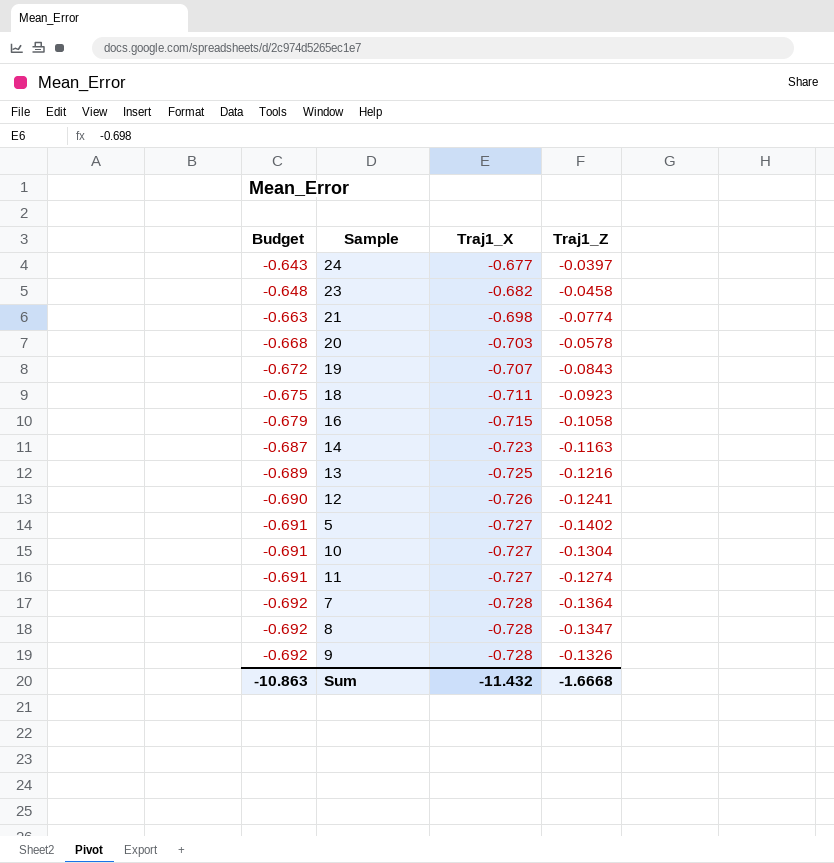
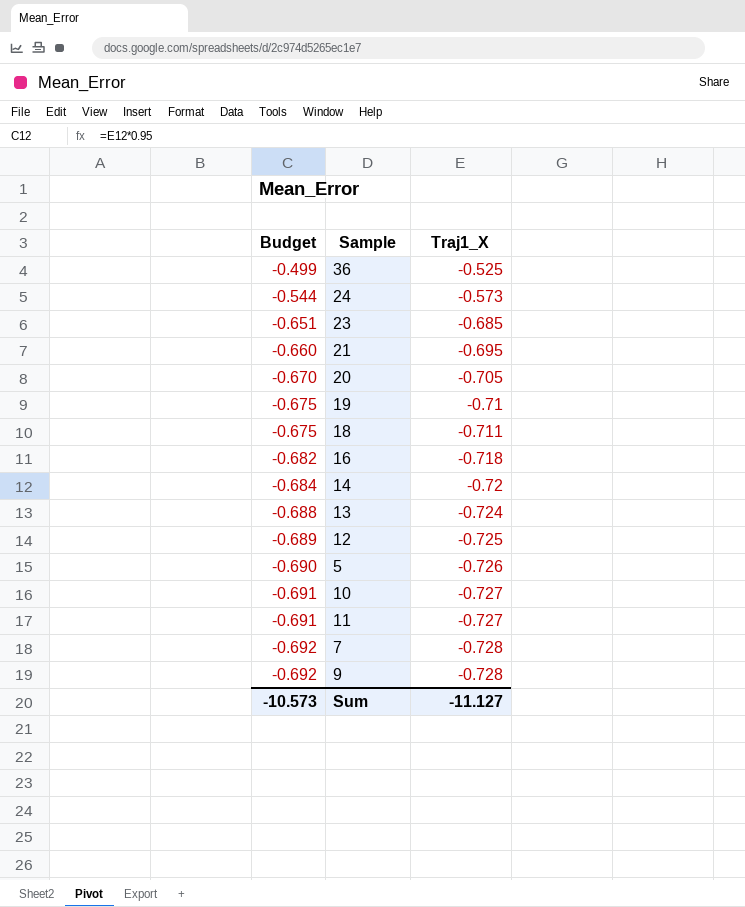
column Traj1_Z | position: 4 -> none
row 8: -0.692 | -0.728 | -0.1347 -> none
row 36: none -> -0.499 | -0.525
24 | Budget: -0.643 -> -0.544
24 | Traj1_X: -0.677 -> -0.573
23 | Budget: -0.648 -> -0.651
23 | Traj1_X: -0.682 -> -0.685
21 | Budget: -0.663 -> -0.660
21 | Traj1_X: -0.698 -> -0.695
20 | Budget: -0.668 -> -0.670
20 | Traj1_X: -0.703 -> -0.705
19 | Budget: -0.672 -> -0.675
19 | Traj1_X: -0.707 -> -0.71
16 | Budget: -0.679 -> -0.682
16 | Traj1_X: -0.715 -> -0.718
14 | Budget: -0.687 -> -0.684
14 | Traj1_X: -0.723 -> -0.72
13 | Budget: -0.689 -> -0.688
13 | Traj1_X: -0.725 -> -0.724
12 | Budget: -0.690 -> -0.689
12 | Traj1_X: -0.726 -> -0.725
5 | Budget: -0.691 -> -0.690
5 | Traj1_X: -0.727 -> -0.726
Sum | Budget: -10.863 -> -10.573
Sum | Traj1_X: -11.432 -> -11.127

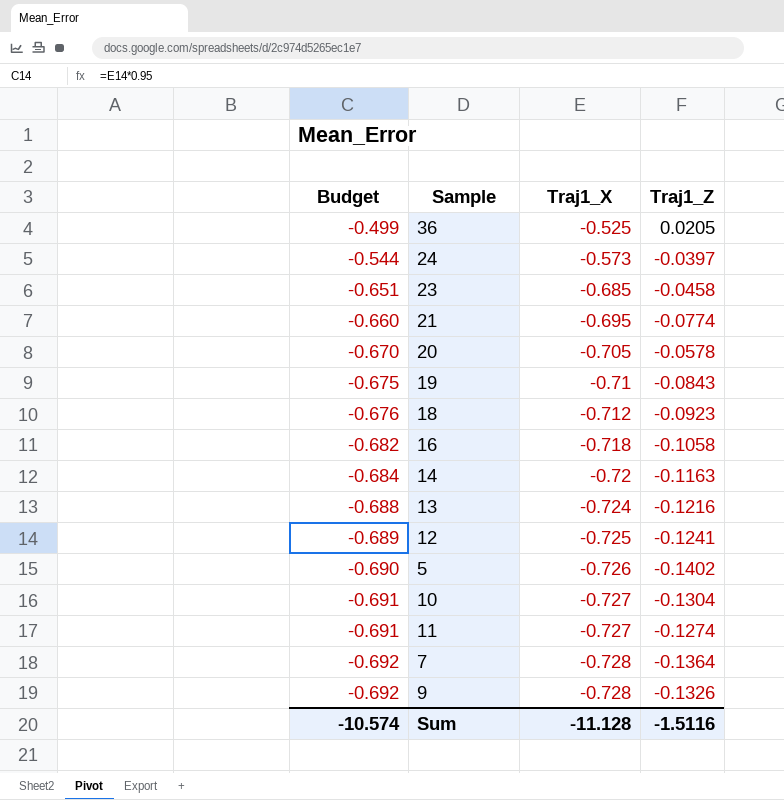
column Traj1_Z | position: none -> 4
18 | Budget: -0.675 -> -0.676
18 | Traj1_X: -0.711 -> -0.712
Sum | Budget: -10.573 -> -10.574
Sum | Traj1_X: -11.127 -> -11.128

